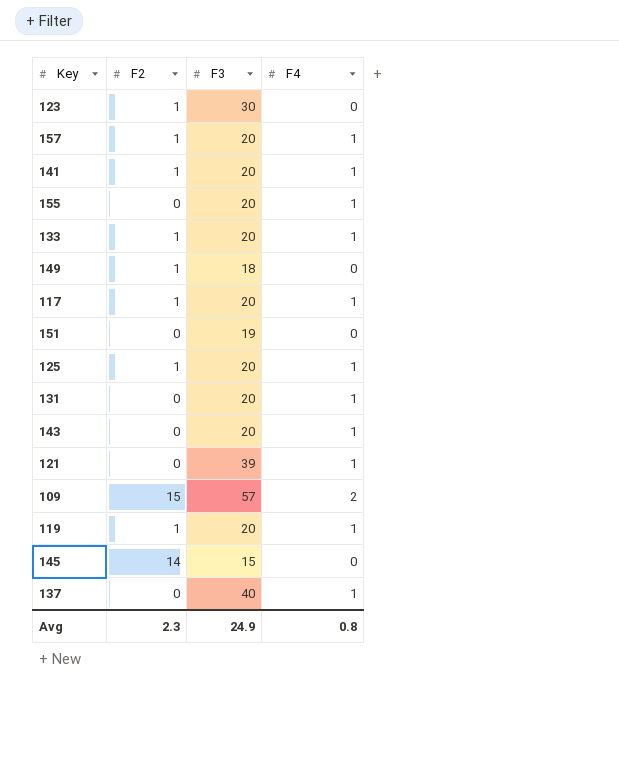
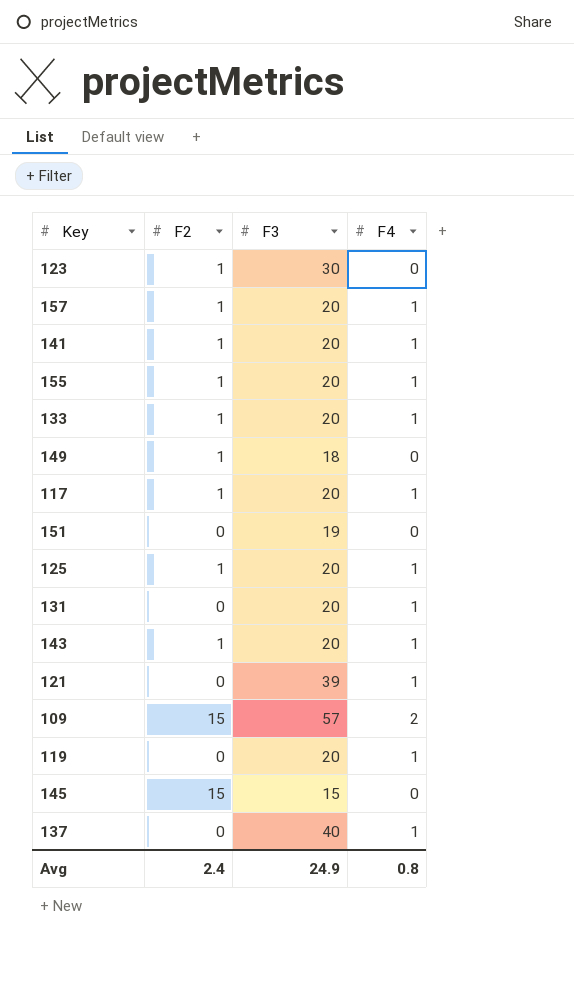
155 | F2: 0 -> 1
143 | F2: 0 -> 1
119 | F2: 1 -> 0
145 | F2: 14 -> 15
Avg | F2: 2.3 -> 2.4

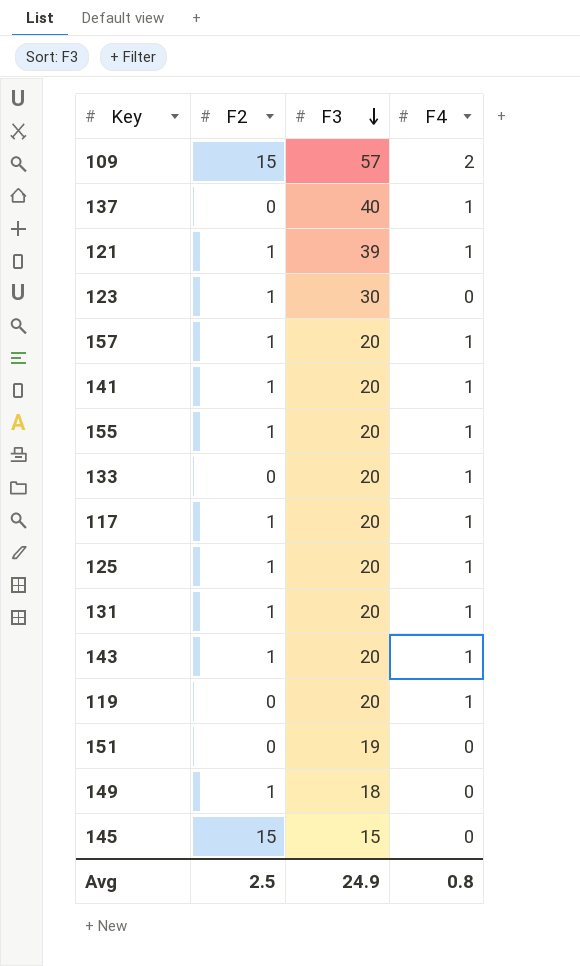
row order: none -> F3 descending
121 | F2: 0 -> 1
133 | F2: 1 -> 0
131 | F2: 0 -> 1
Avg | F2: 2.4 -> 2.5

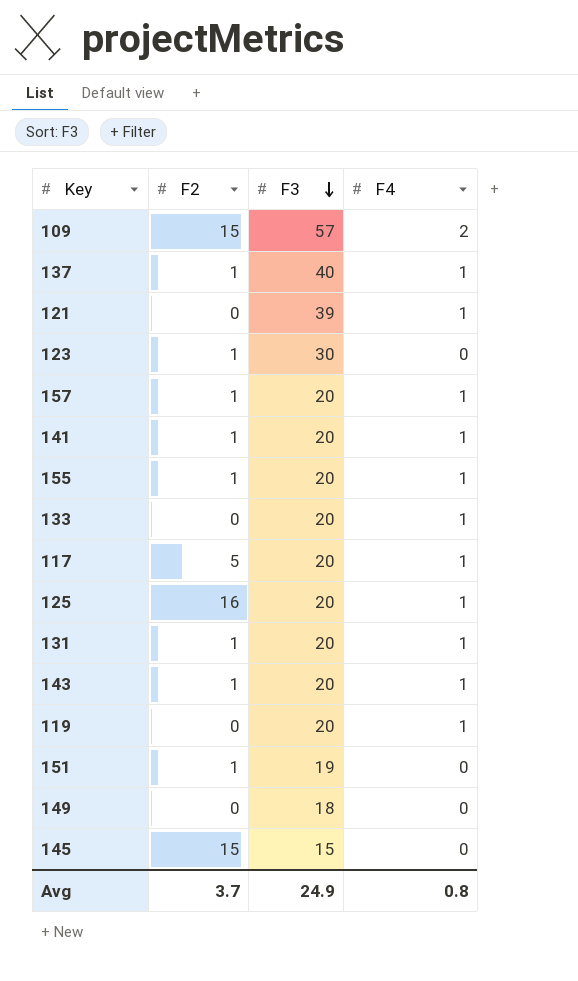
137 | F2: 0 -> 1
121 | F2: 1 -> 0
117 | F2: 1 -> 5
125 | F2: 1 -> 16
151 | F2: 0 -> 1
149 | F2: 1 -> 0
Avg | F2: 2.5 -> 3.7

